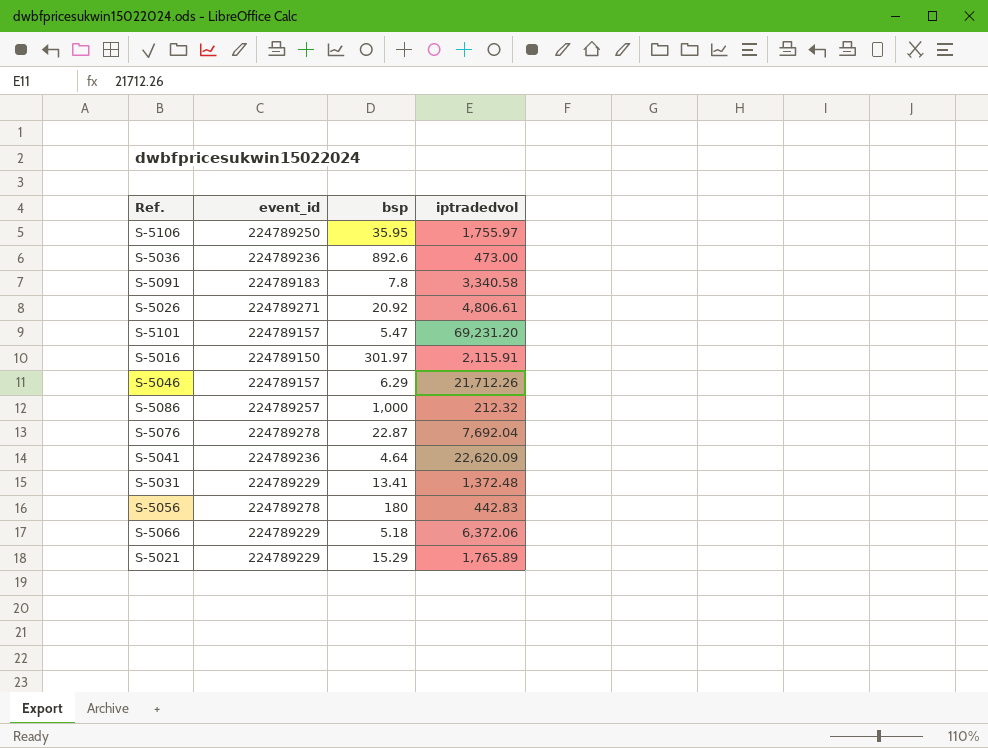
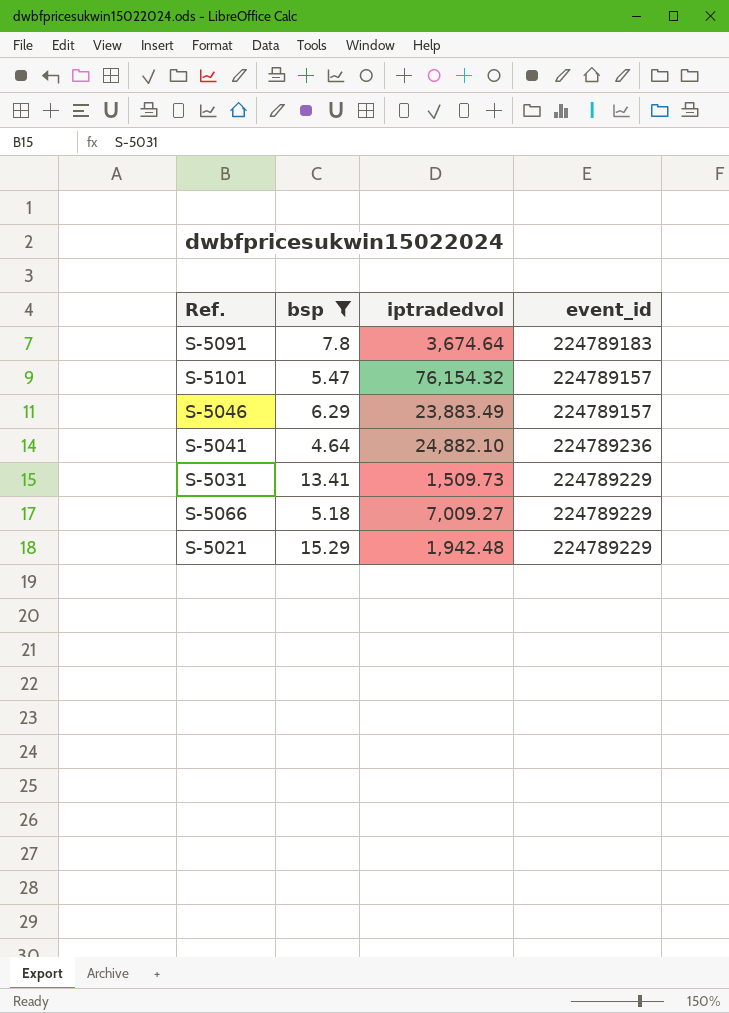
filter: none -> bsp <= 15.29
column event_id | position: 2 -> 4
S-5091 | iptradedvol: 3,340.58 -> 3,674.64
S-5101 | iptradedvol: 69,231.20 -> 76,154.32
S-5046 | iptradedvol: 21,712.26 -> 23,883.49
S-5041 | iptradedvol: 22,620.09 -> 24,882.10
S-5031 | iptradedvol: 1,372.48 -> 1,509.73
S-5066 | iptradedvol: 6,372.06 -> 7,009.27
S-5021 | iptradedvol: 1,765.89 -> 1,942.48

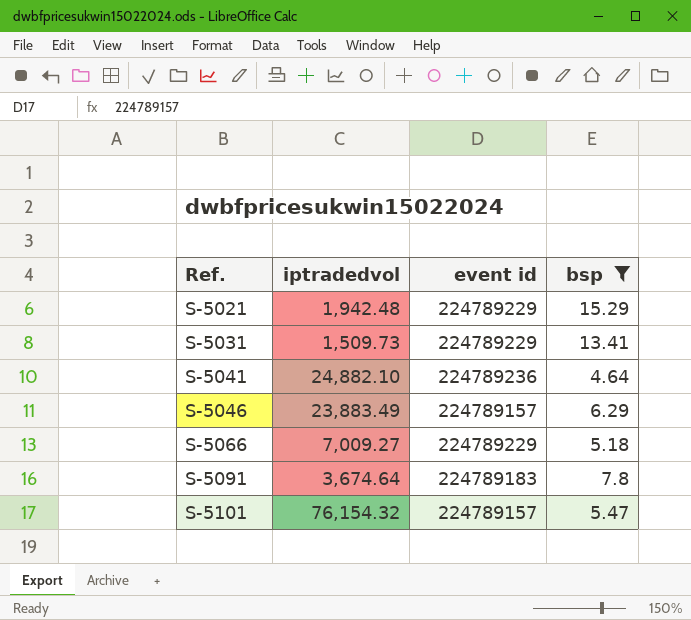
row order: none -> Ref. ascending
column name: event_id -> event id
column bsp | position: 2 -> 4

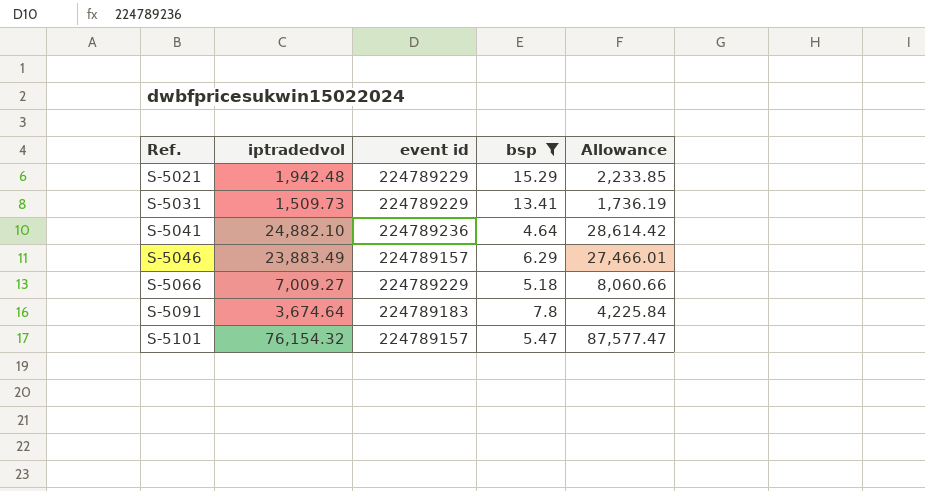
column Allowance | formula: none -> [iptradedvol] * 1.15

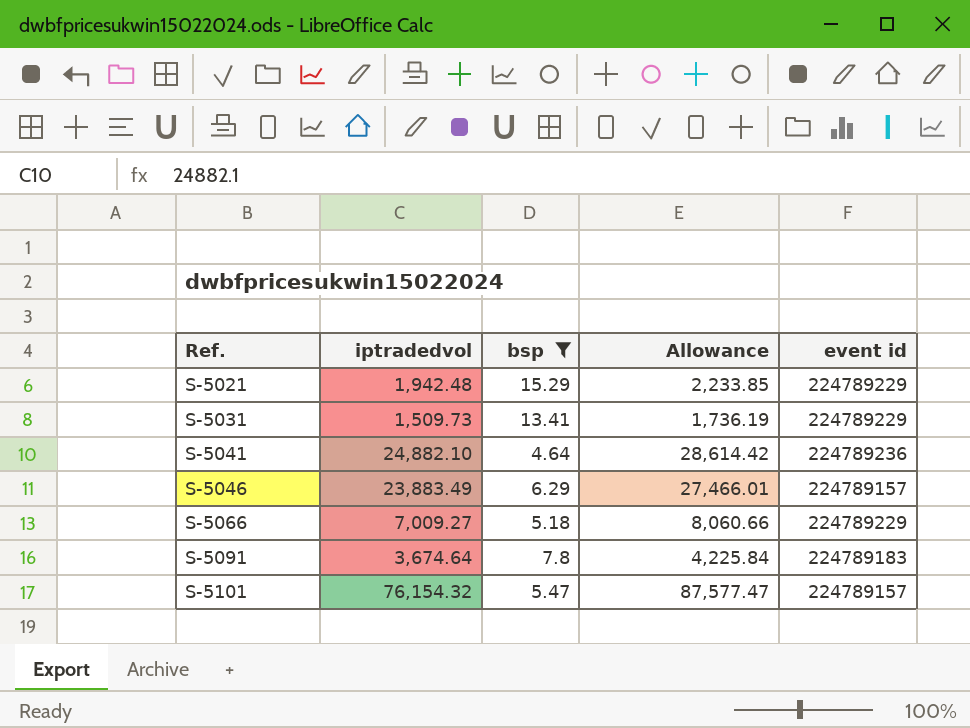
column event id | position: 3 -> 5

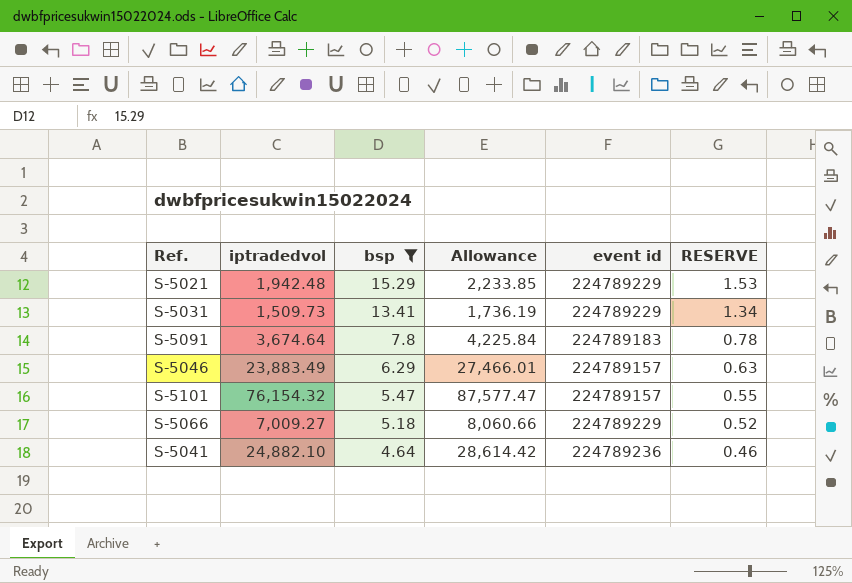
row order: Ref. ascending -> bsp descending
column RESERVE | formula: none -> [bsp] * 0.1

